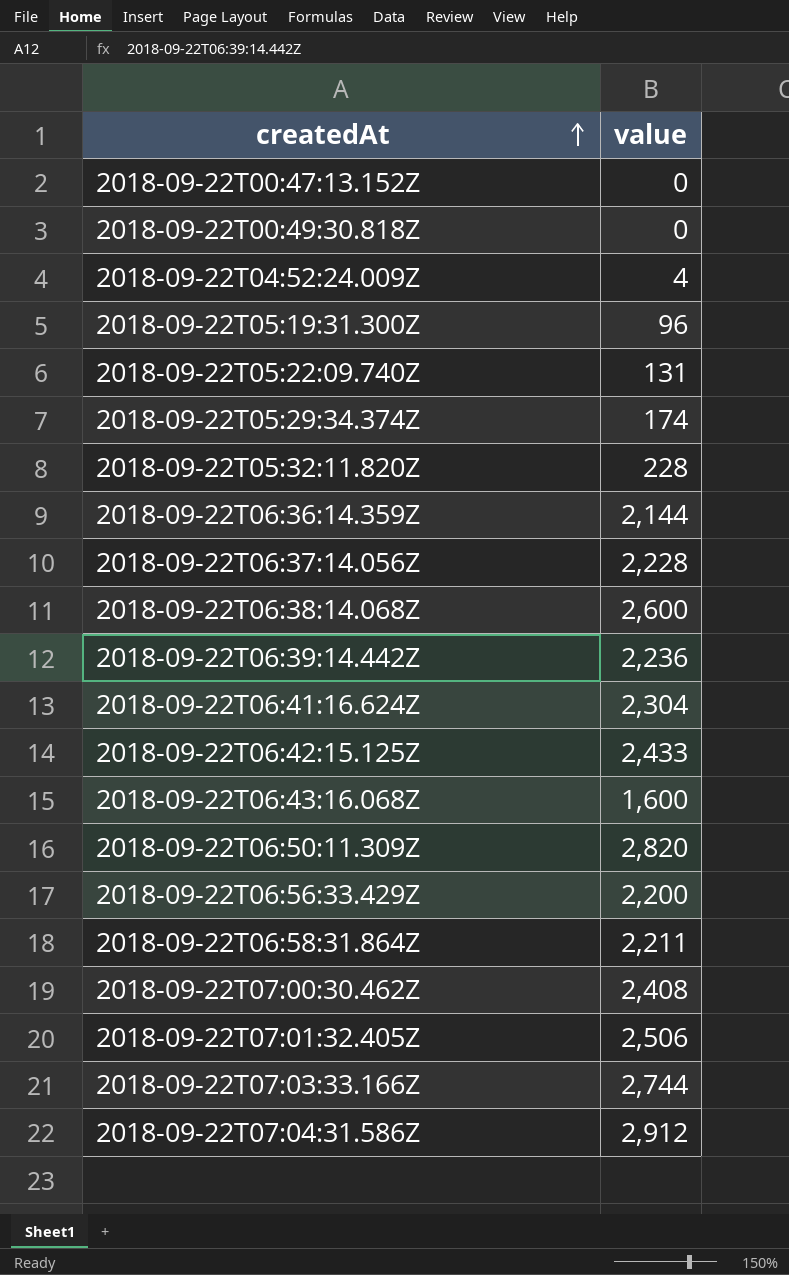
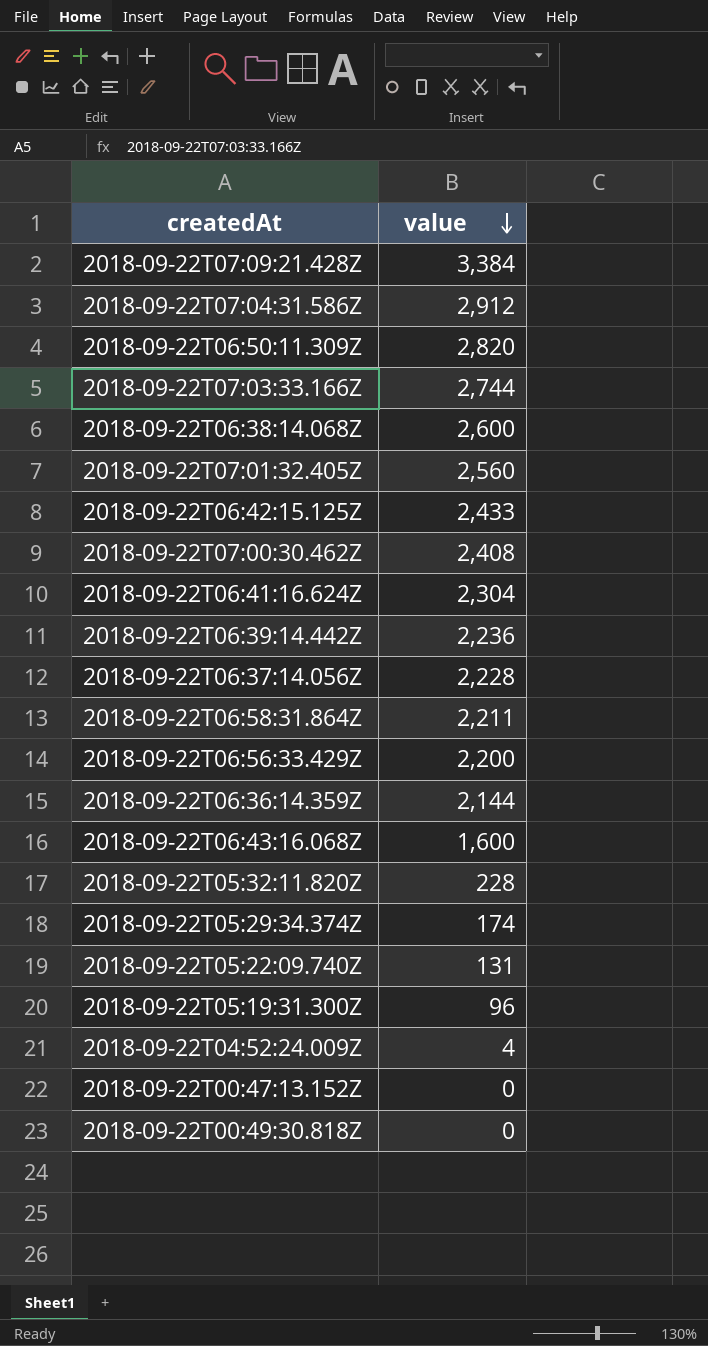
row order: createdAt ascending -> value descending
row 2018-09-22T07:09:21.428Z: none -> 3,384
2018-09-22T07:01:32.405Z | value: 2,506 -> 2,560

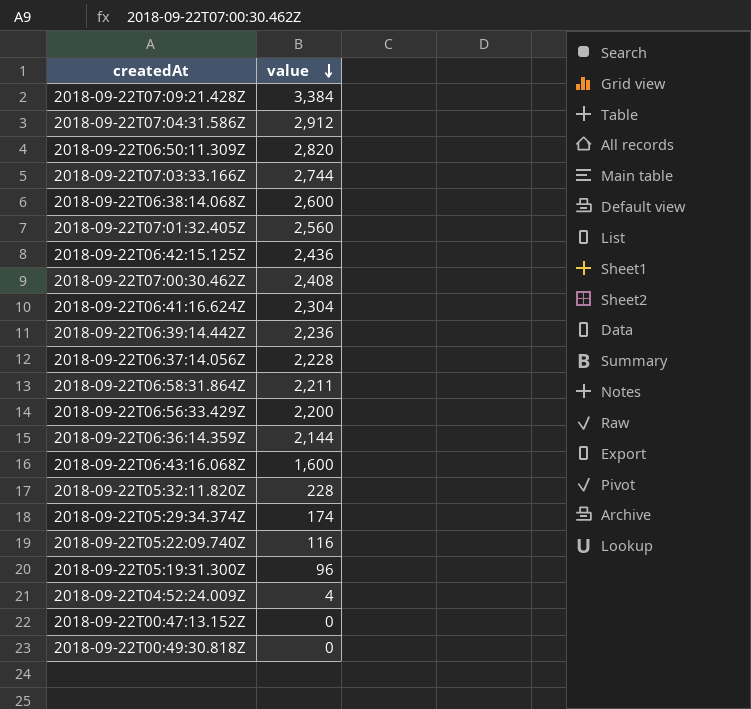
2018-09-22T06:42:15.125Z | value: 2,433 -> 2,436
2018-09-22T05:22:09.740Z | value: 131 -> 116

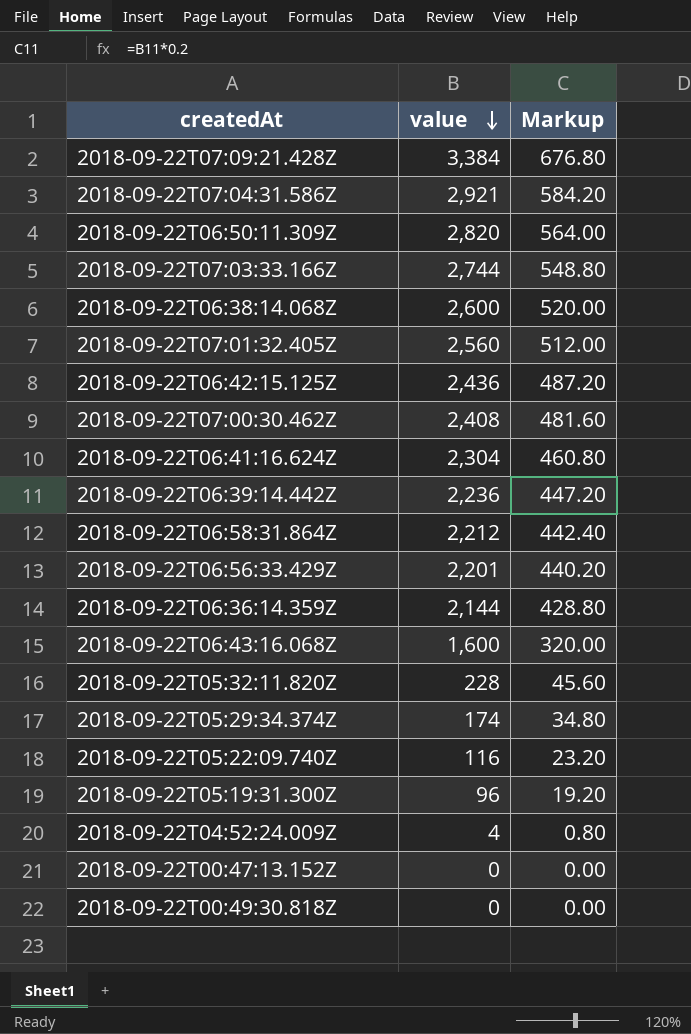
column Markup | formula: none -> [value] * 0.2
row 2018-09-22T06:37:14.056Z: 2,228 -> none
2018-09-22T07:04:31.586Z | value: 2,912 -> 2,921
2018-09-22T06:58:31.864Z | value: 2,211 -> 2,212
2018-09-22T06:56:33.429Z | value: 2,200 -> 2,201

